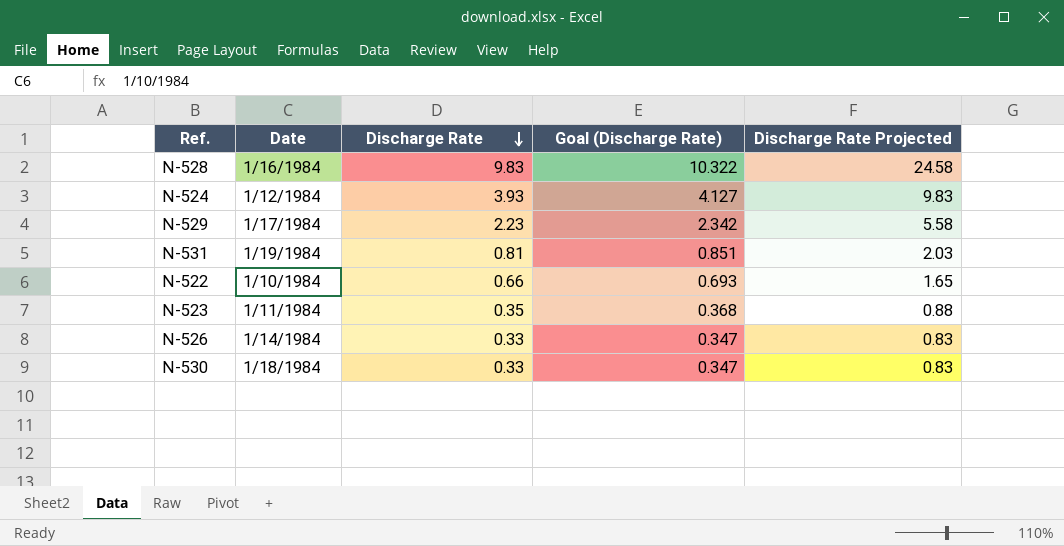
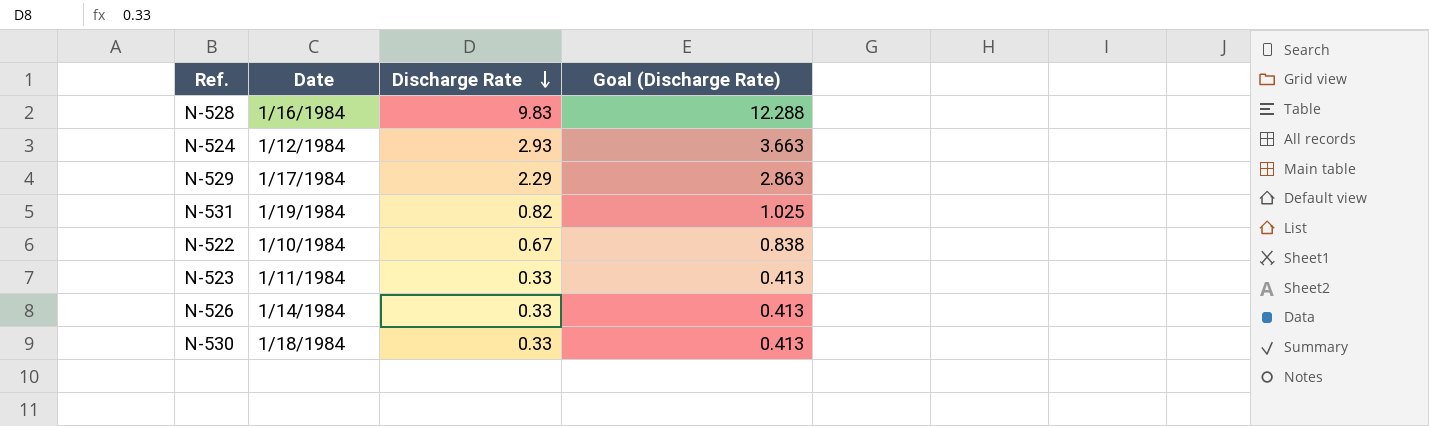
column Discharge Rate Projected | formula: [Discharge Rate] * 2.5 -> none
column Goal (Discharge Rate) | formula: [Discharge Rate] * 1.05 -> [Discharge Rate] * 1.25
N-524 | Discharge Rate: 3.93 -> 2.93
N-529 | Discharge Rate: 2.23 -> 2.29
N-531 | Discharge Rate: 0.81 -> 0.82
N-522 | Discharge Rate: 0.66 -> 0.67
N-523 | Discharge Rate: 0.35 -> 0.33

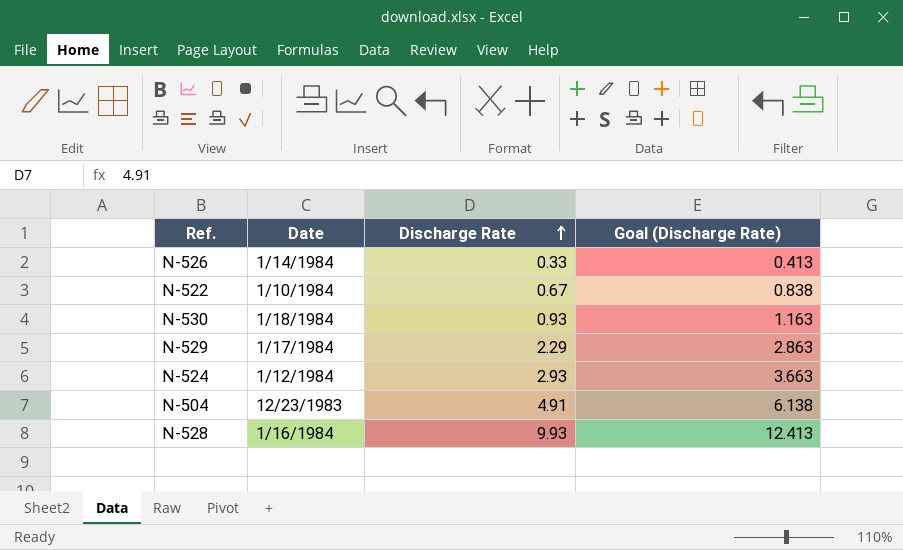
row order: Discharge Rate descending -> Discharge Rate ascending
row N-531: 1/19/1984 | 0.82 | 1.025 -> none
row N-523: 1/11/1984 | 0.33 | 0.413 -> none
N-530 | Discharge Rate: 0.33 -> 0.93
N-530 | Goal (Discharge Rate): 0.413 -> 1.163
row N-504: none -> 12/23/1983 | 4.91 | 6.138
N-528 | Discharge Rate: 9.83 -> 9.93
N-528 | Goal (Discharge Rate): 12.288 -> 12.413

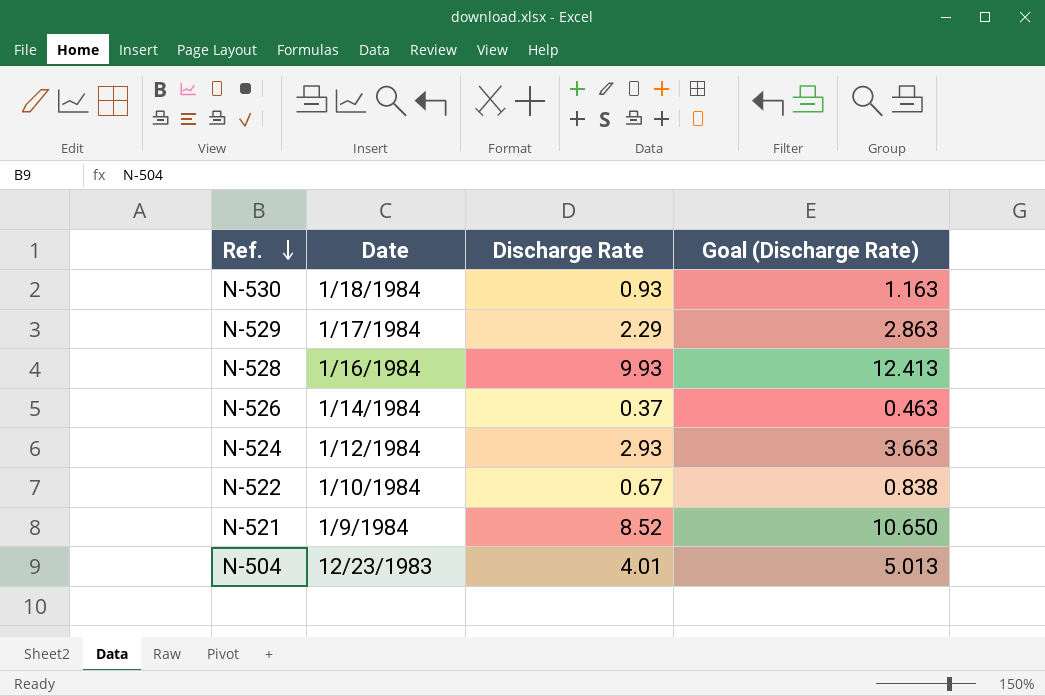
row order: Discharge Rate ascending -> Ref. descending
N-526 | Discharge Rate: 0.33 -> 0.37
N-526 | Goal (Discharge Rate): 0.413 -> 0.463
row N-521: none -> 1/9/1984 | 8.52 | 10.650
N-504 | Discharge Rate: 4.91 -> 4.01
N-504 | Goal (Discharge Rate): 6.138 -> 5.013

